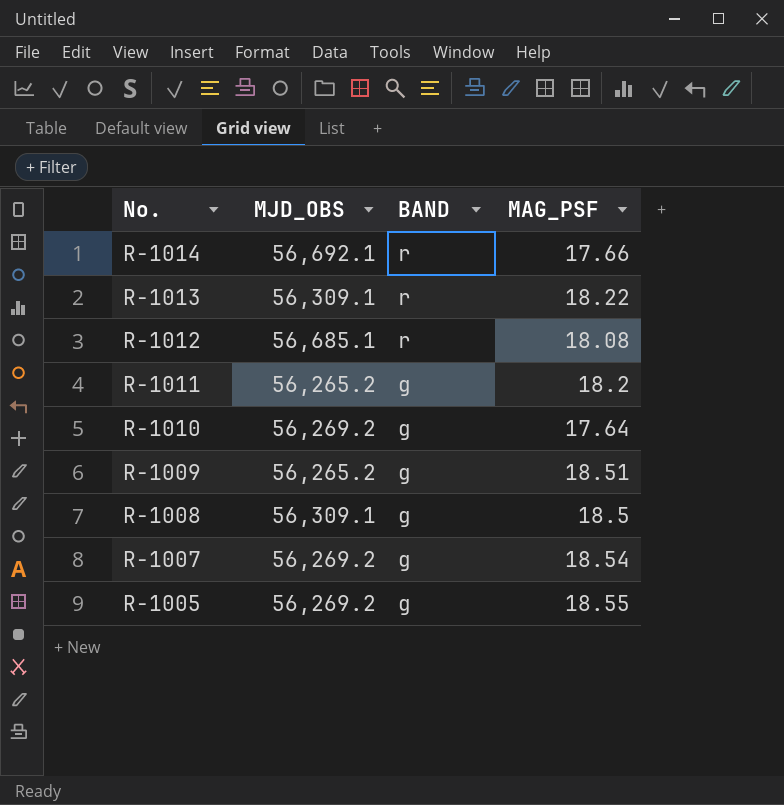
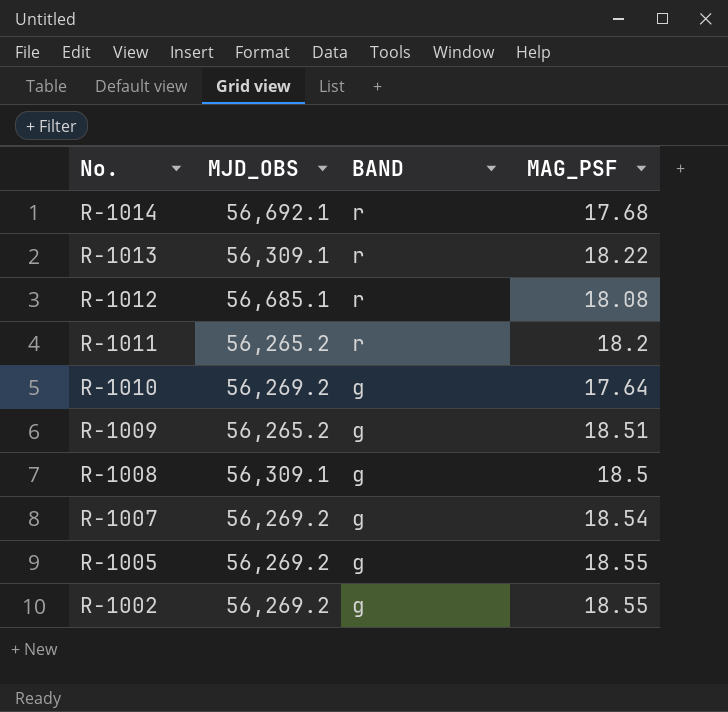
R-1014 | MAG_PSF: 17.66 -> 17.68
R-1011 | BAND: g -> r
row R-1002: none -> 56,269.2 | g | 18.55

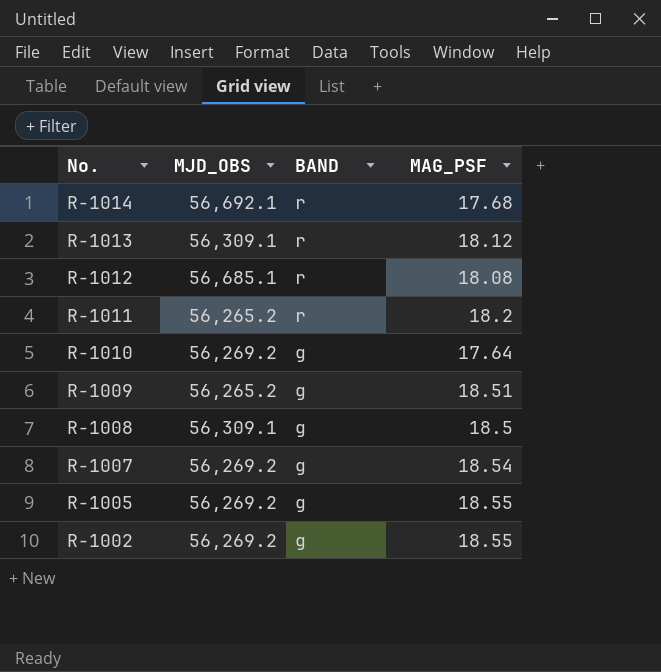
R-1013 | MAG_PSF: 18.22 -> 18.12

